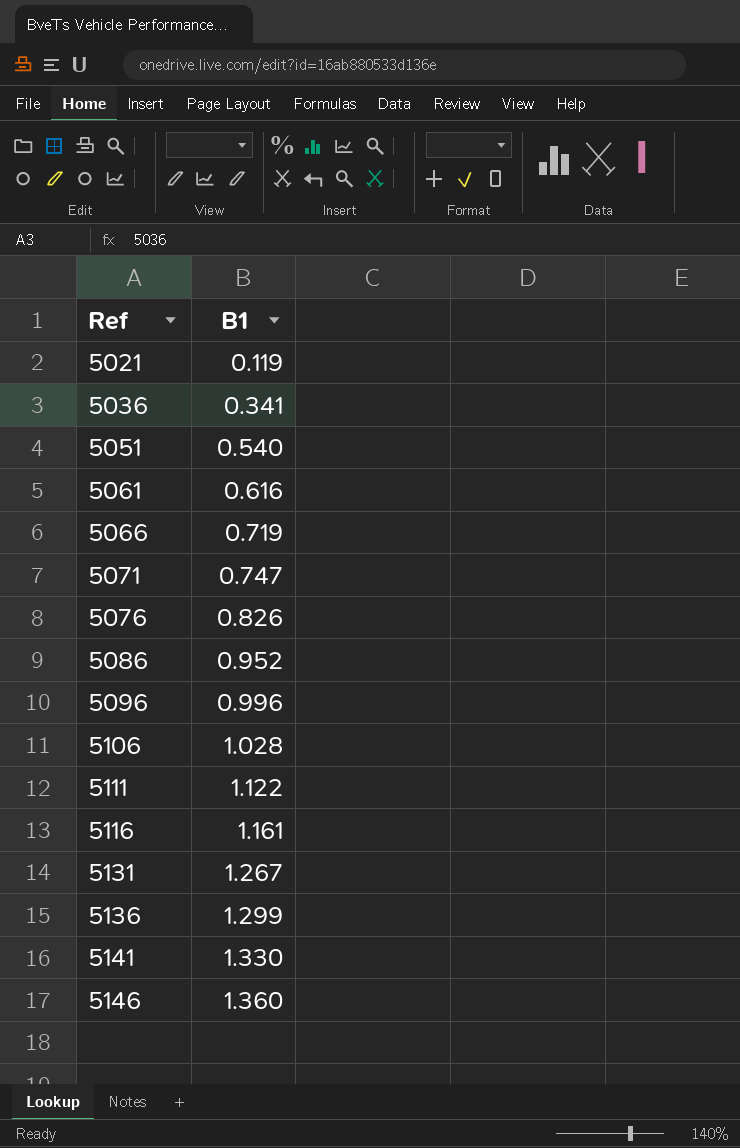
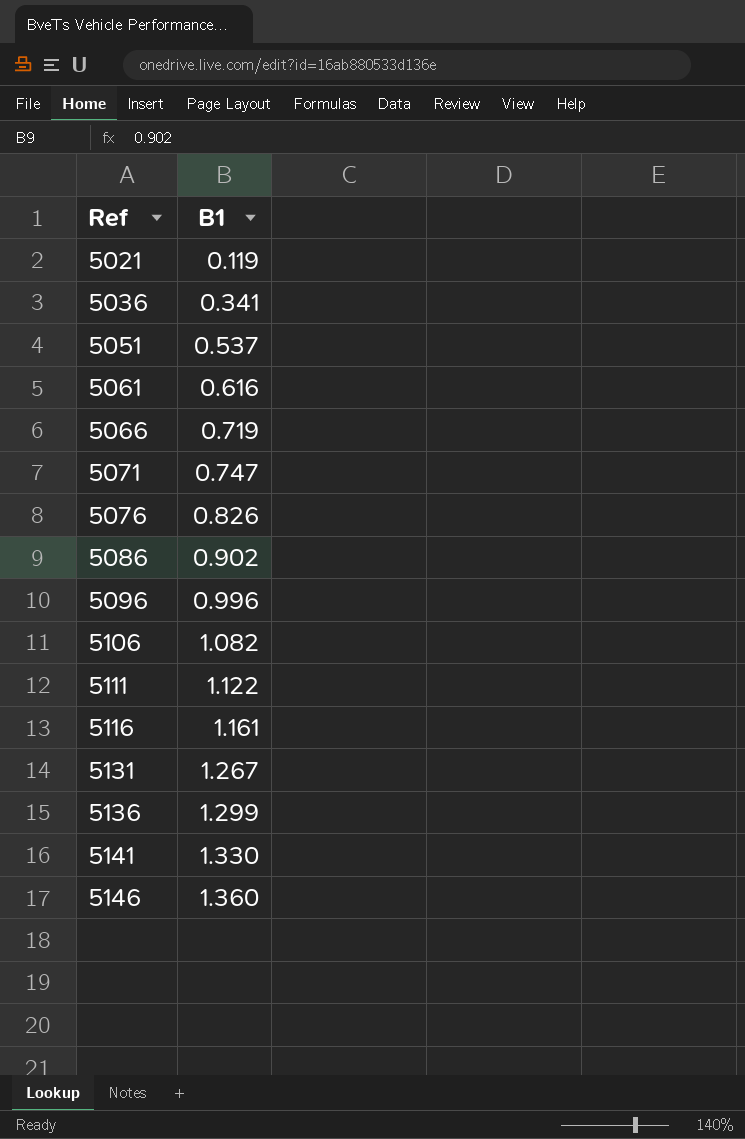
5051 | B1: 0.540 -> 0.537
5086 | B1: 0.952 -> 0.902
5106 | B1: 1.028 -> 1.082

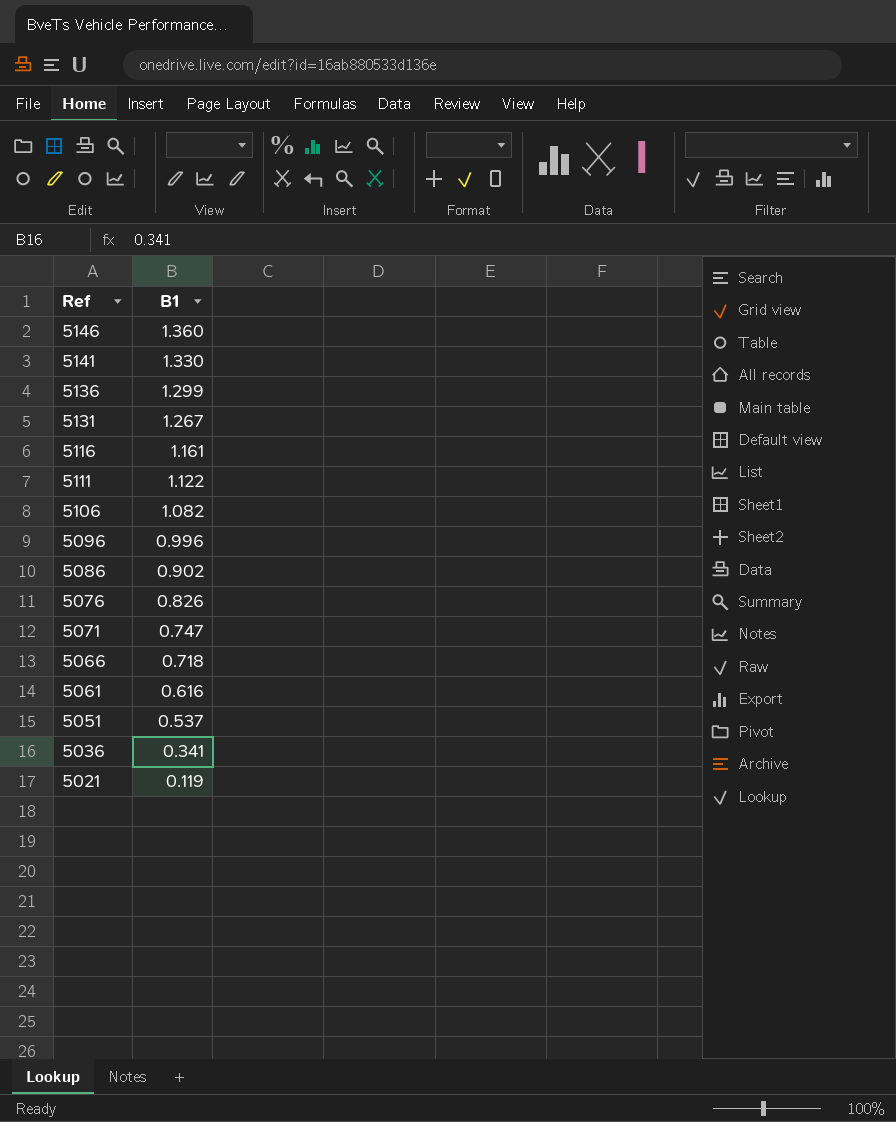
row order: Ref ascending -> Ref descending
5066 | B1: 0.719 -> 0.718

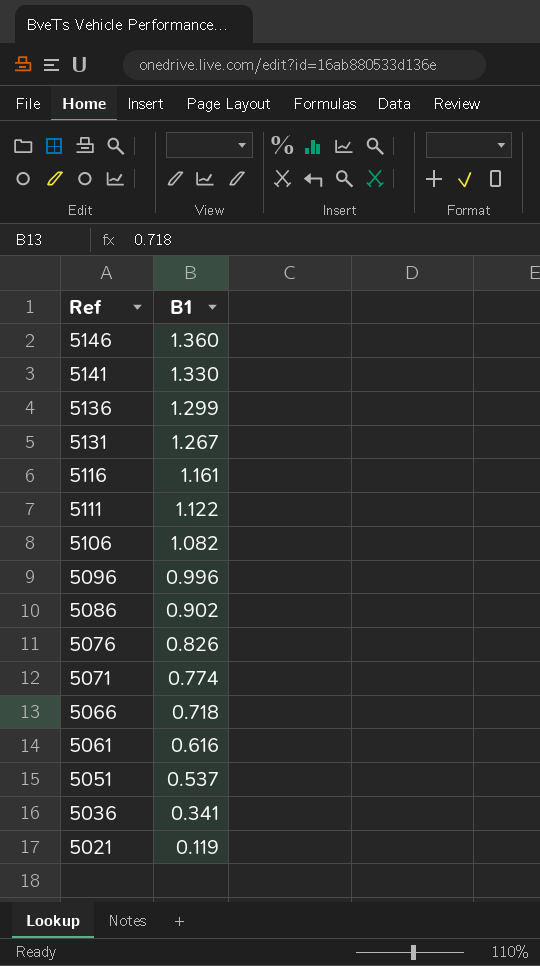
5071 | B1: 0.747 -> 0.774

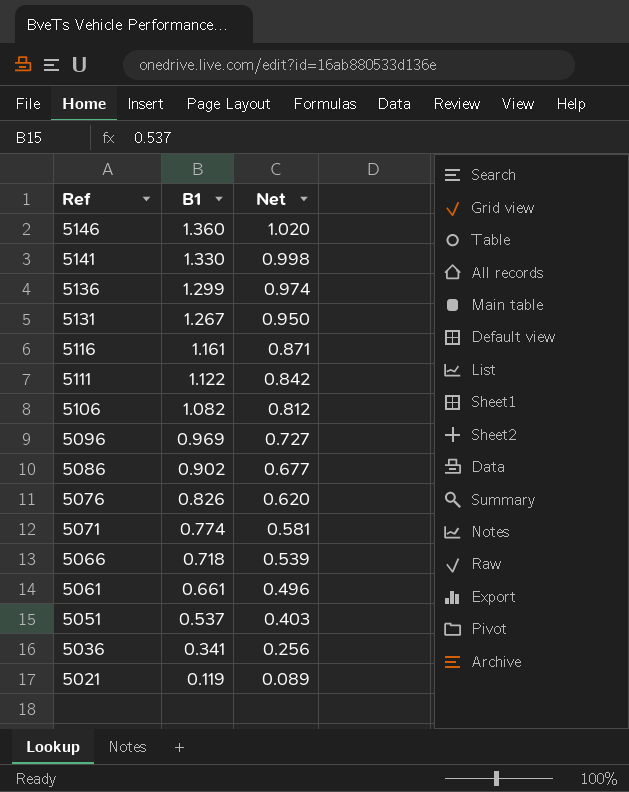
column Net | formula: none -> [B1] * 0.75
5096 | B1: 0.996 -> 0.969
5061 | B1: 0.616 -> 0.661

